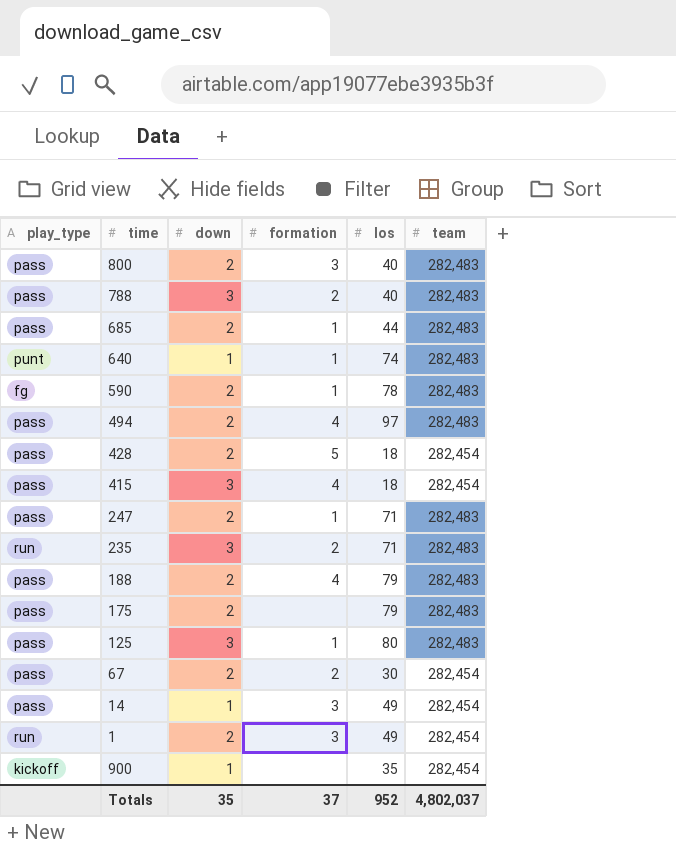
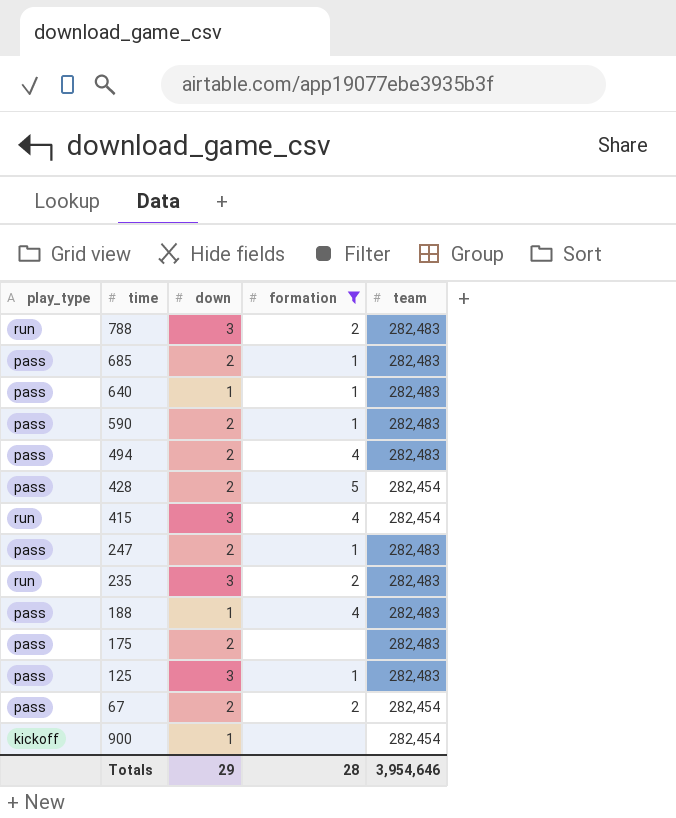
filter: none -> formation != 3
column los | position: 5 -> none
788 | play_type: pass -> run
640 | play_type: punt -> pass
590 | play_type: fg -> pass
415 | play_type: pass -> run
188 | down: 2 -> 1
Totals | down: 35 -> 29
Totals | formation: 37 -> 28
Totals | team: 4,802,037 -> 3,954,646

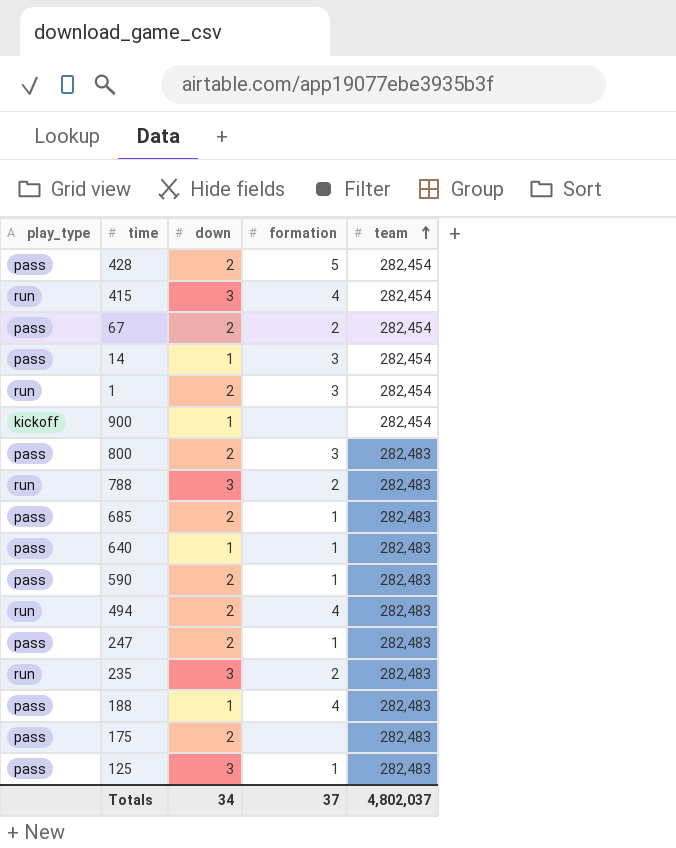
filter: formation != 3 -> none
row order: none -> team ascending
494 | play_type: pass -> run
Totals | down: 29 -> 34
Totals | formation: 28 -> 37
Totals | team: 3,954,646 -> 4,802,037

